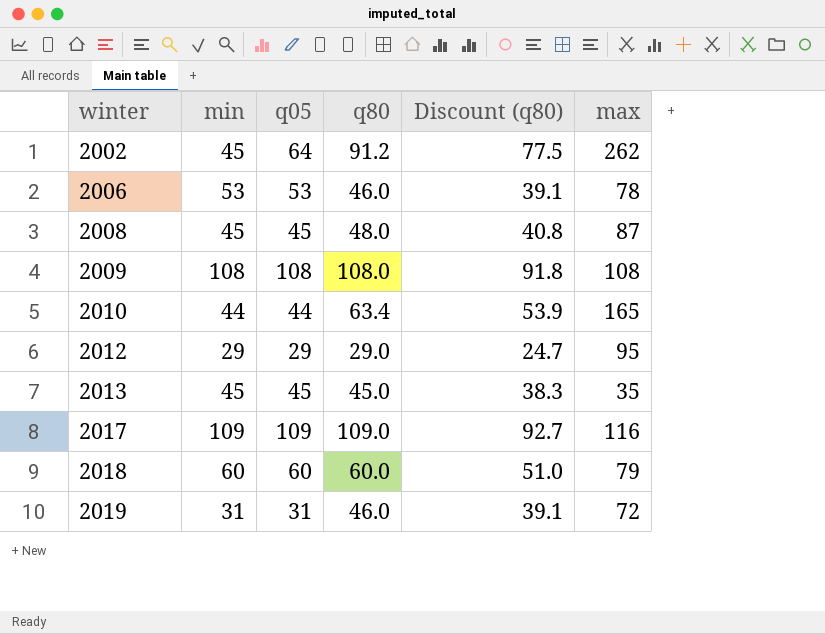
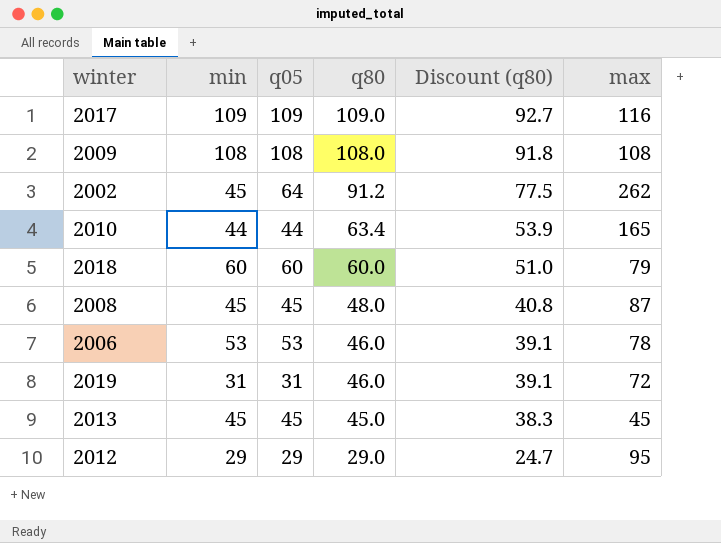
row order: winter ascending -> q80 descending
2013 | max: 35 -> 45

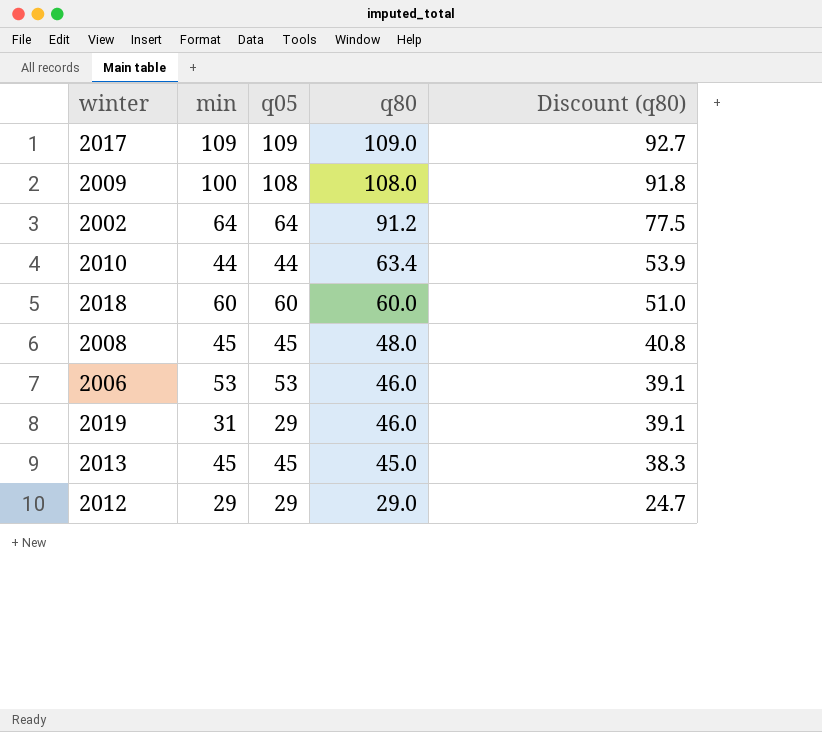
column max | position: 6 -> none
2009 | min: 108 -> 100
2002 | min: 45 -> 64
2019 | q05: 31 -> 29

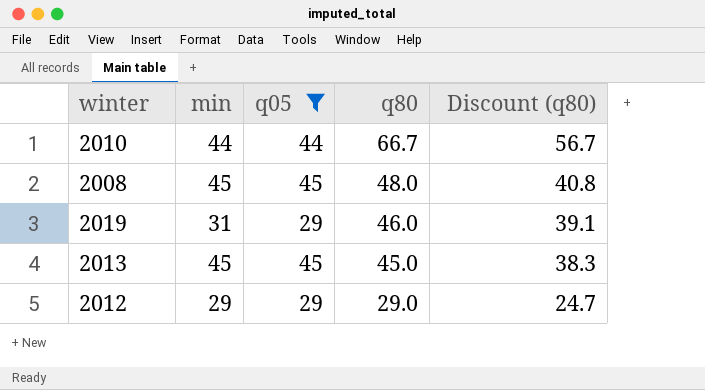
filter: none -> q05 <= 45
2010 | q80: 63.4 -> 66.7
2010 | Discount (q80): 53.9 -> 56.7

